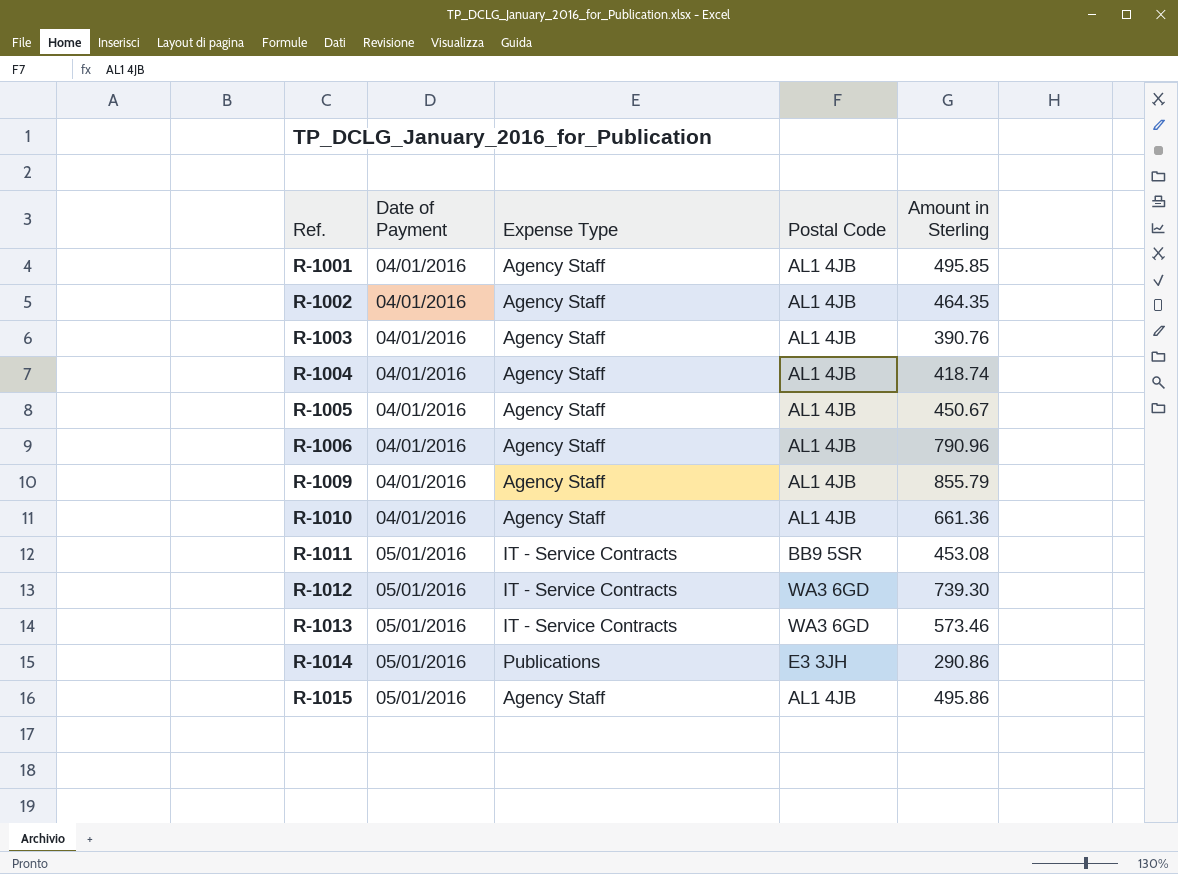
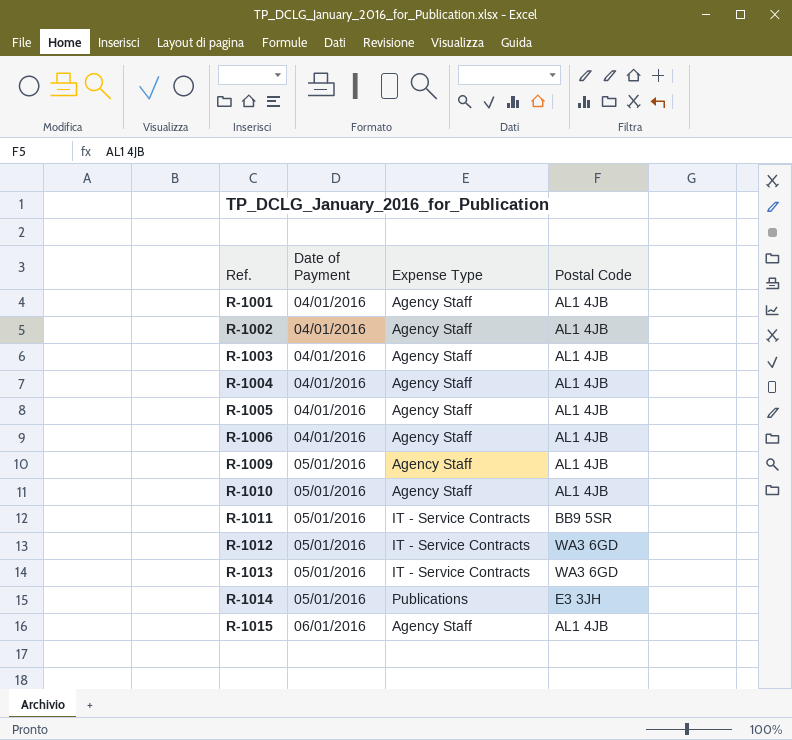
column Amount in Sterling | position: 5 -> none
R-1009 | Date of Payment: 04/01/2016 -> 05/01/2016
R-1010 | Date of Payment: 04/01/2016 -> 05/01/2016
R-1015 | Date of Payment: 05/01/2016 -> 06/01/2016

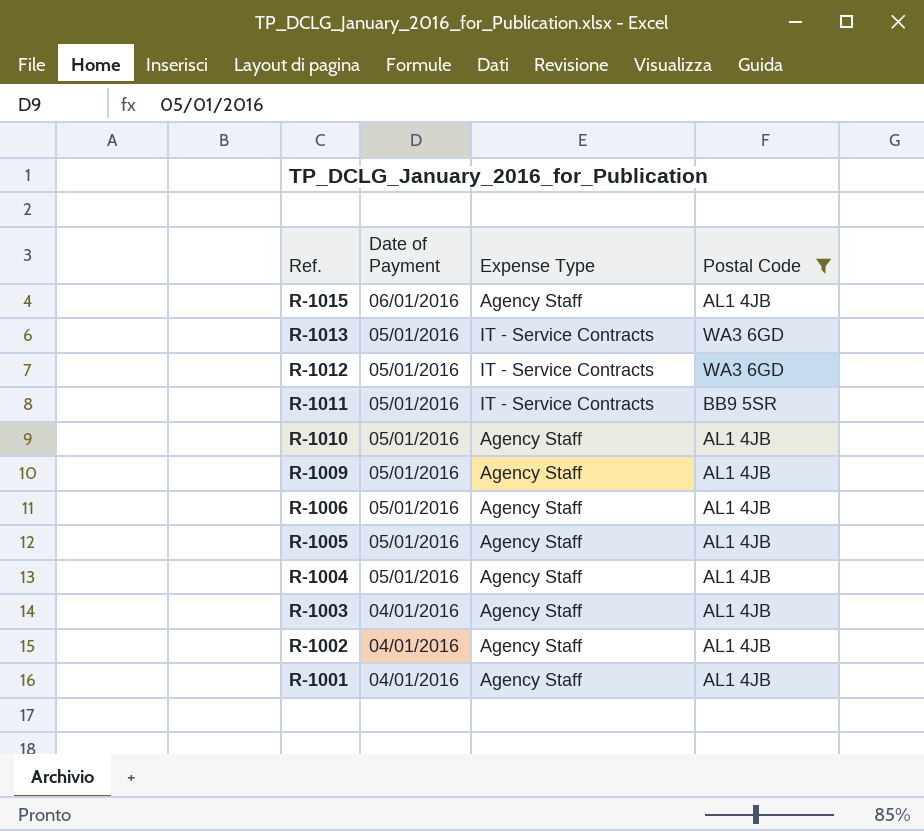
filter: none -> Postal Code != E3 3JH
row order: Ref. ascending -> Ref. descending
R-1006 | Date of Payment: 04/01/2016 -> 05/01/2016
R-1005 | Date of Payment: 04/01/2016 -> 05/01/2016
R-1004 | Date of Payment: 04/01/2016 -> 05/01/2016

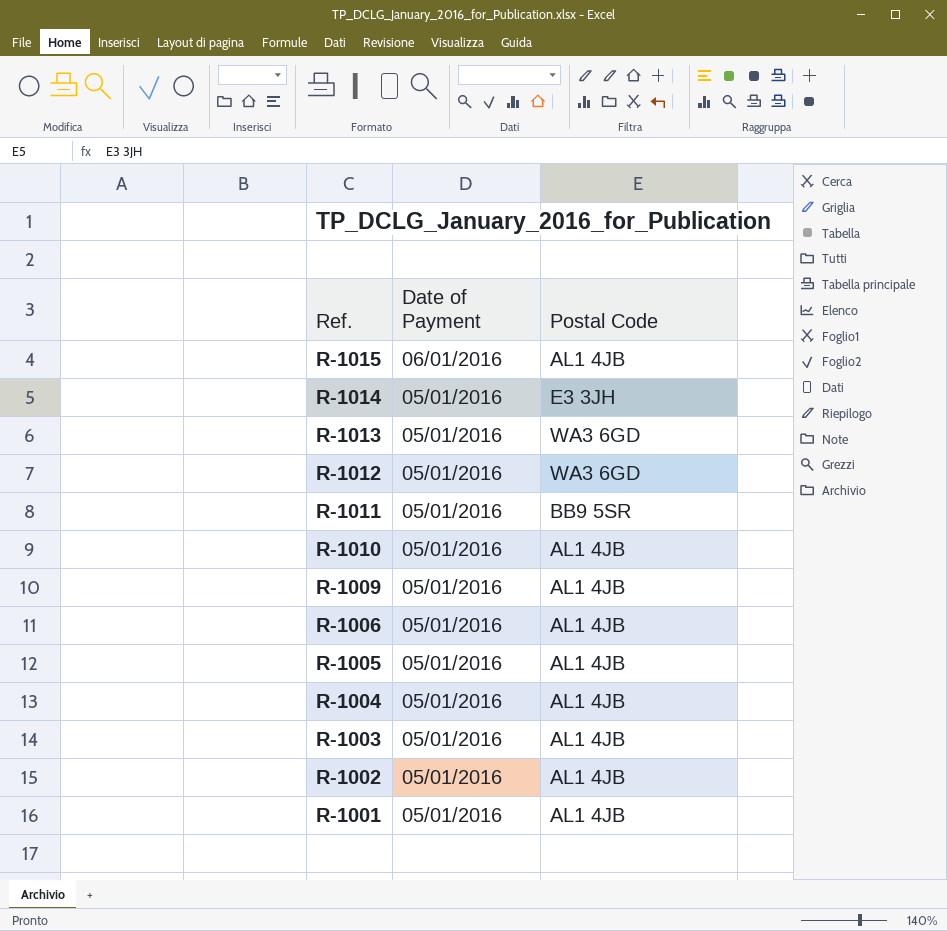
filter: Postal Code != E3 3JH -> none
column Expense Type | position: 3 -> none
R-1003 | Date of Payment: 04/01/2016 -> 05/01/2016
R-1002 | Date of Payment: 04/01/2016 -> 05/01/2016
R-1001 | Date of Payment: 04/01/2016 -> 05/01/2016

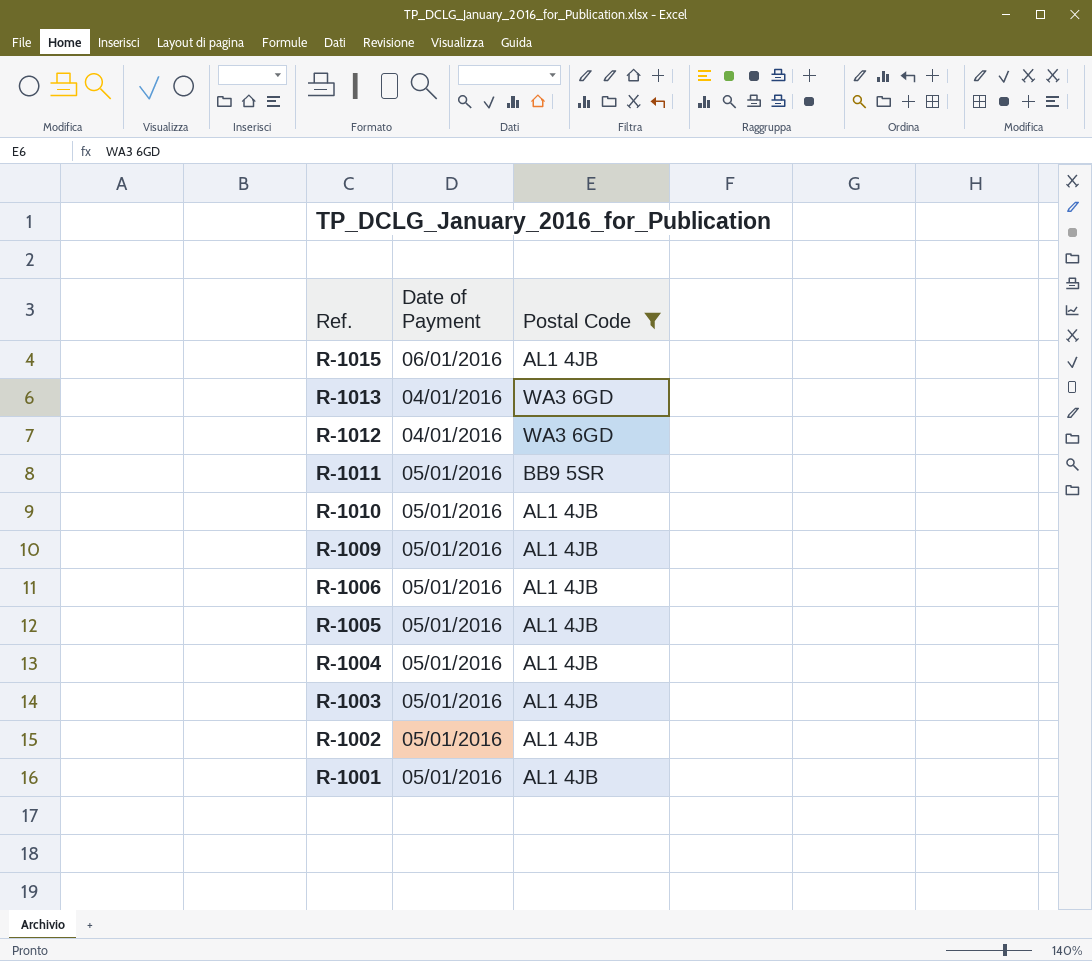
filter: none -> Postal Code != E3 3JH
R-1013 | Date of Payment: 05/01/2016 -> 04/01/2016
R-1012 | Date of Payment: 05/01/2016 -> 04/01/2016

